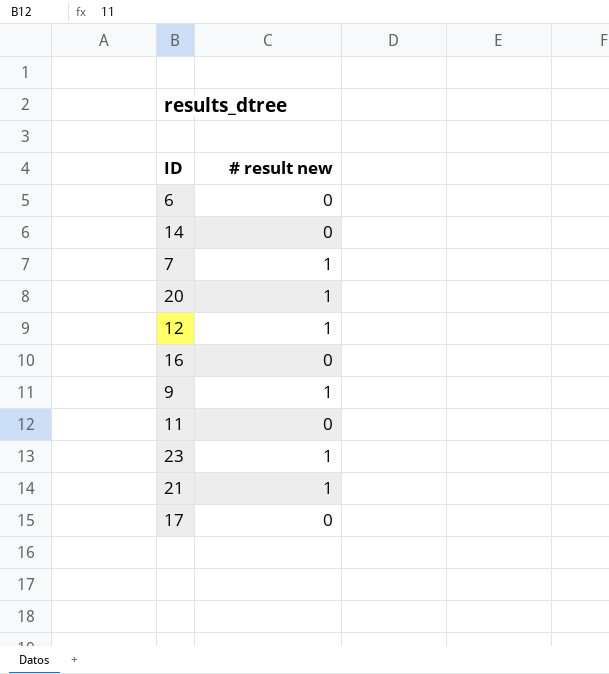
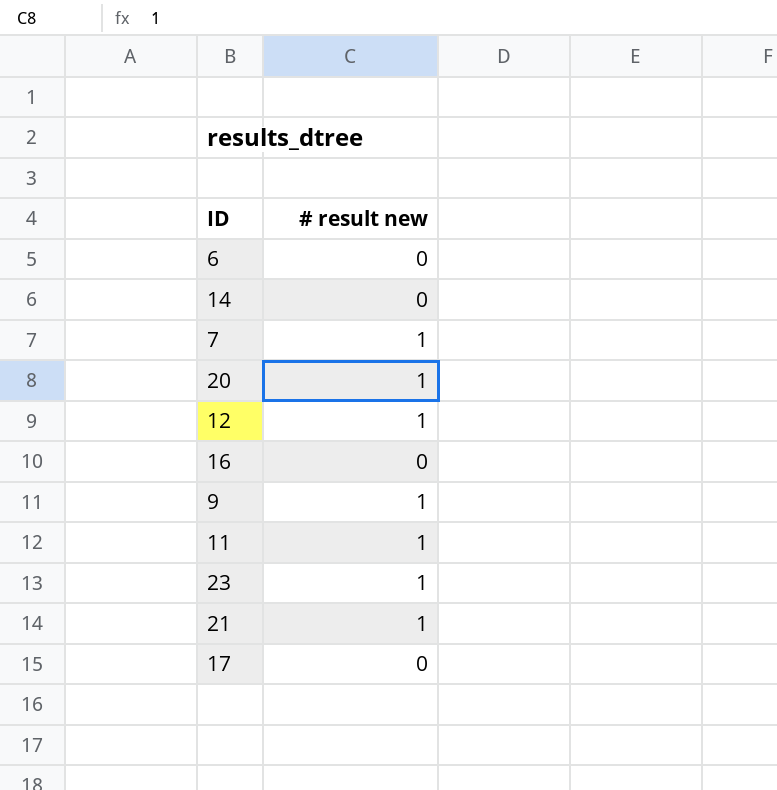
11 | # result new: 0 -> 1

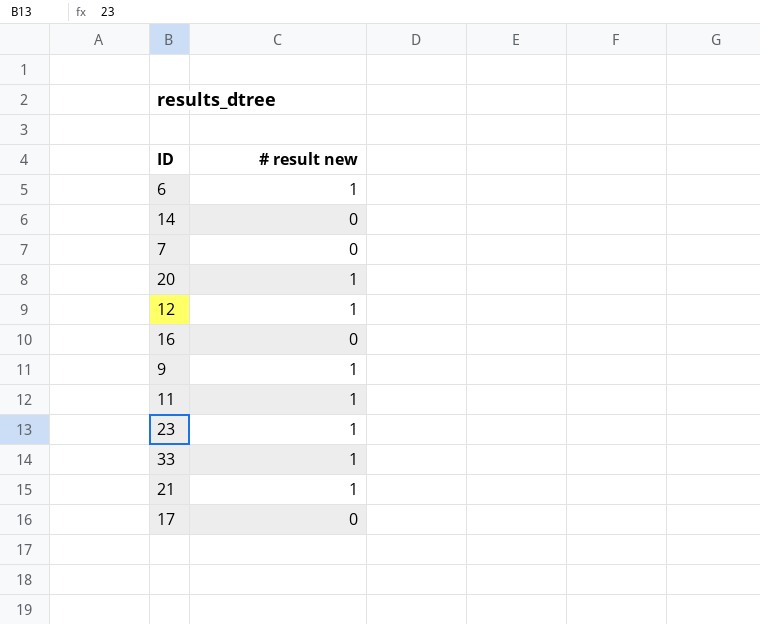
6 | # result new: 0 -> 1
7 | # result new: 1 -> 0
row 33: none -> 1

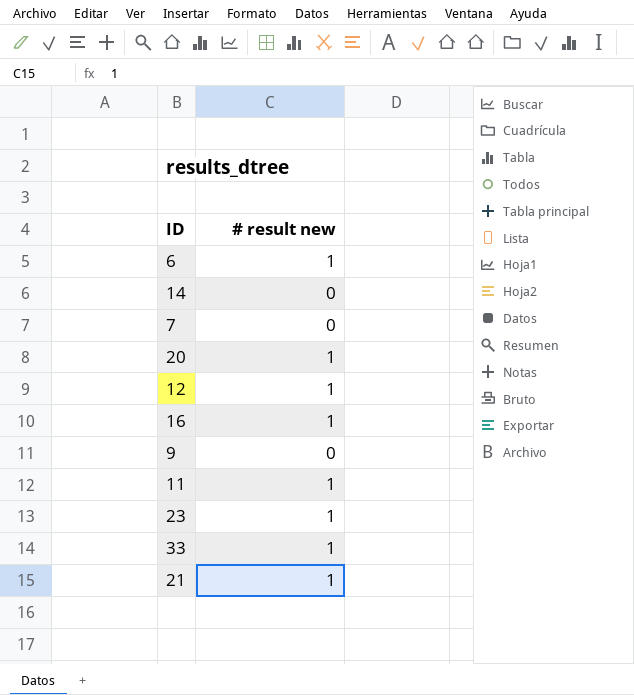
row 17: 0 -> none
16 | # result new: 0 -> 1
9 | # result new: 1 -> 0

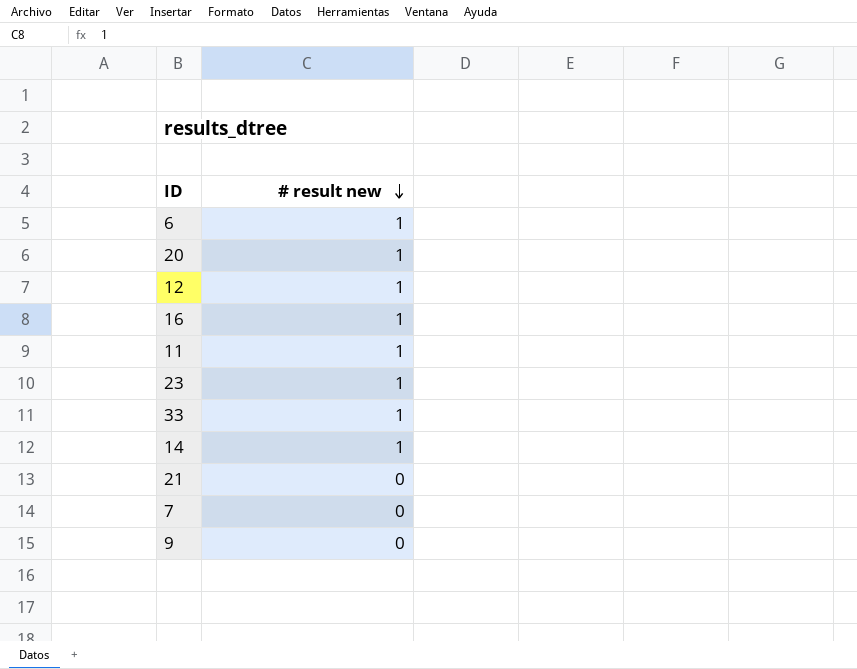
row order: none -> # result new descending
14 | # result new: 0 -> 1
21 | # result new: 1 -> 0

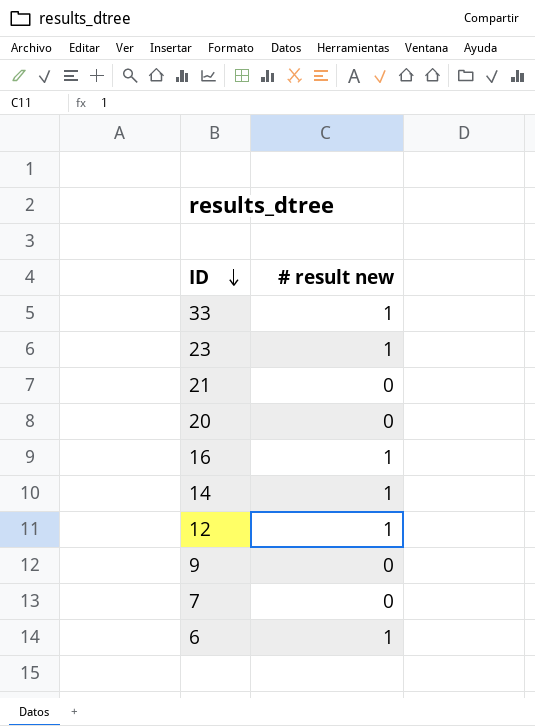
row order: # result new descending -> ID descending
row 11: 1 -> none
20 | # result new: 1 -> 0

